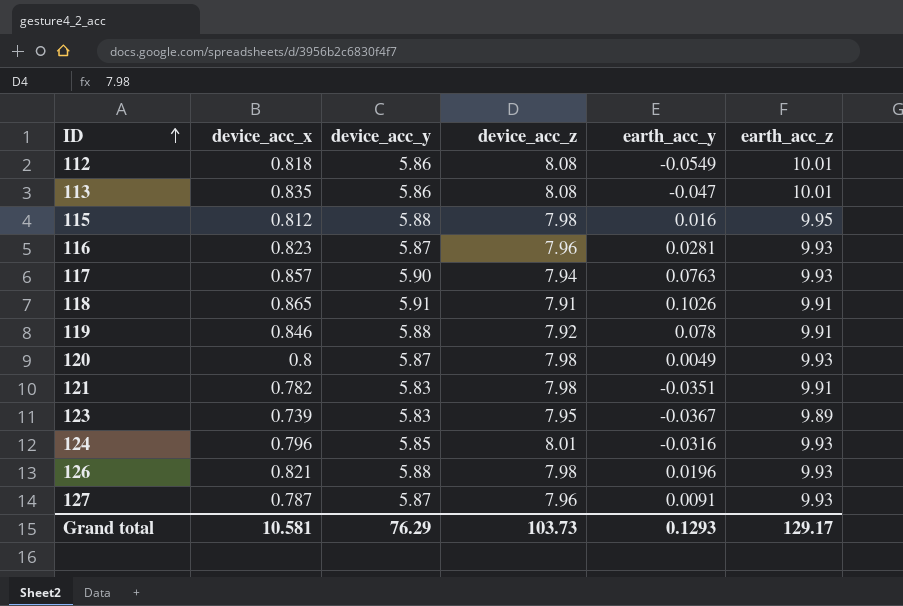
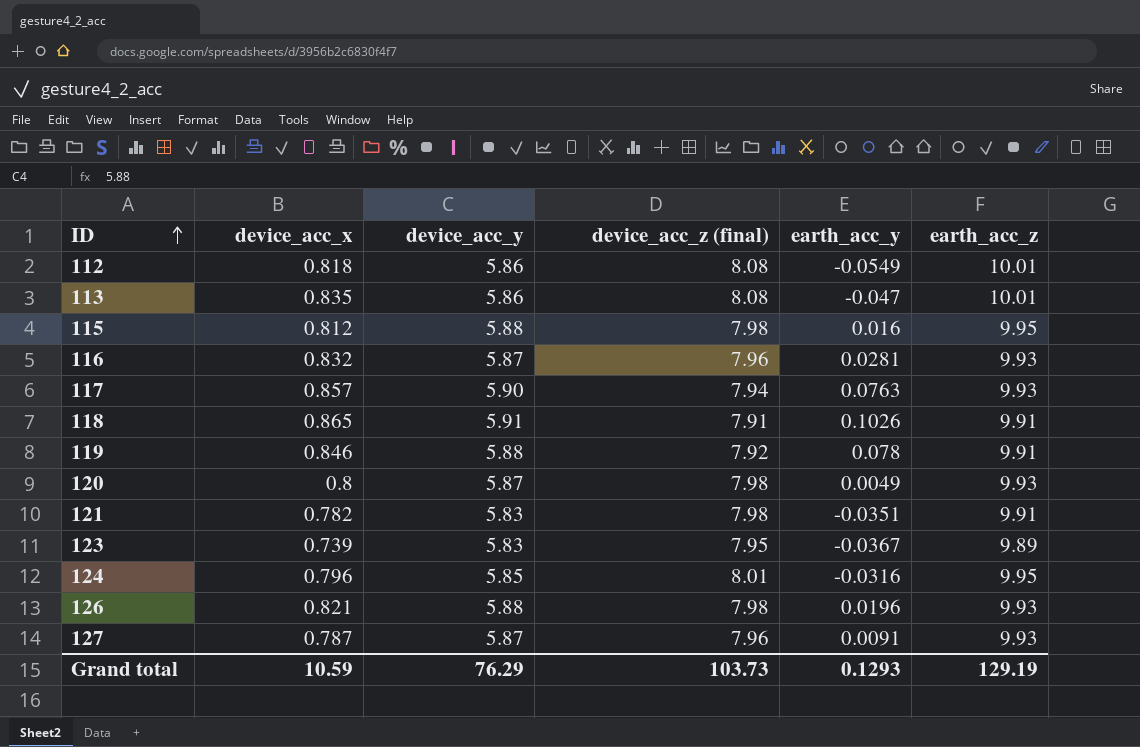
column name: device_acc_z -> device_acc_z (final)
116 | device_acc_x: 0.823 -> 0.832
124 | earth_acc_z: 9.93 -> 9.95
Grand total | device_acc_x: 10.581 -> 10.59
Grand total | earth_acc_z: 129.17 -> 129.19

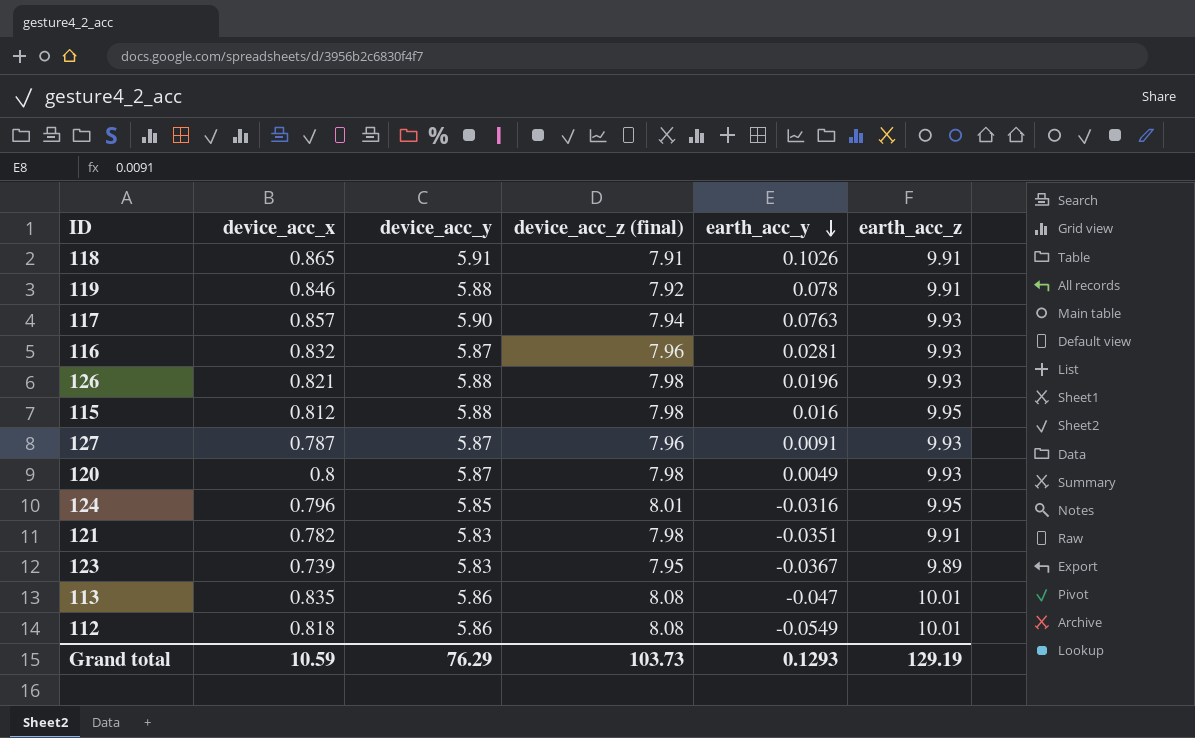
row order: ID ascending -> earth_acc_y descending

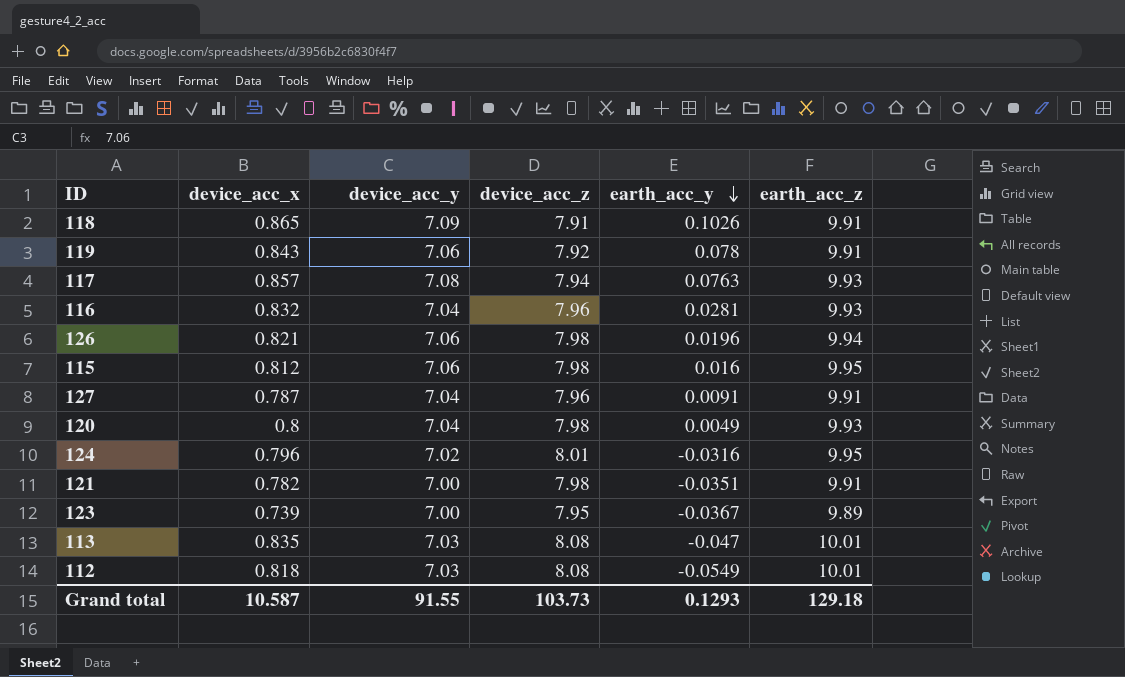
column name: device_acc_z (final) -> device_acc_z
118 | device_acc_y: 5.91 -> 7.09
119 | device_acc_x: 0.846 -> 0.843
119 | device_acc_y: 5.88 -> 7.06
117 | device_acc_y: 5.90 -> 7.08
116 | device_acc_y: 5.87 -> 7.04
126 | device_acc_y: 5.88 -> 7.06
126 | earth_acc_z: 9.93 -> 9.94
115 | device_acc_y: 5.88 -> 7.06
127 | device_acc_y: 5.87 -> 7.04
127 | earth_acc_z: 9.93 -> 9.91
120 | device_acc_y: 5.87 -> 7.04
124 | device_acc_y: 5.85 -> 7.02
121 | device_acc_y: 5.83 -> 7.00
123 | device_acc_y: 5.83 -> 7.00
113 | device_acc_y: 5.86 -> 7.03
112 | device_acc_y: 5.86 -> 7.03
Grand total | device_acc_x: 10.59 -> 10.587
Grand total | device_acc_y: 76.29 -> 91.55
Grand total | earth_acc_z: 129.19 -> 129.18

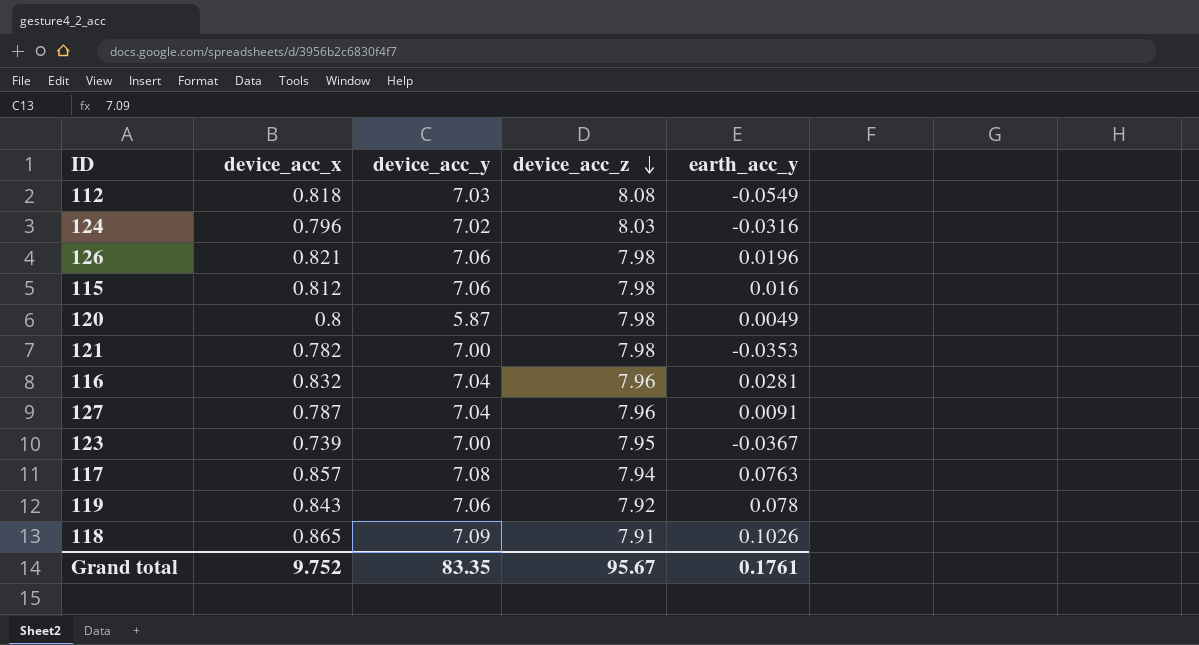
row order: earth_acc_y descending -> device_acc_z descending
column earth_acc_z | position: 6 -> none
row 113: 0.835 | 7.03 | 8.08 | -0.047 | 10.01 -> none
124 | device_acc_z: 8.01 -> 8.03
120 | device_acc_y: 7.04 -> 5.87
121 | earth_acc_y: -0.0351 -> -0.0353
Grand total | device_acc_x: 10.587 -> 9.752
Grand total | device_acc_y: 91.55 -> 83.35
Grand total | device_acc_z: 103.73 -> 95.67
Grand total | earth_acc_y: 0.1293 -> 0.1761

